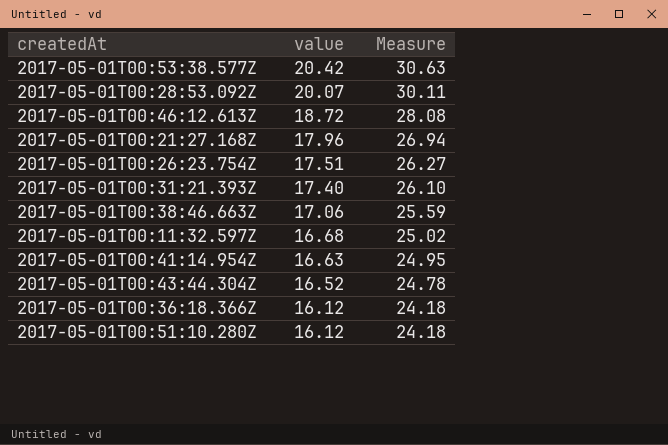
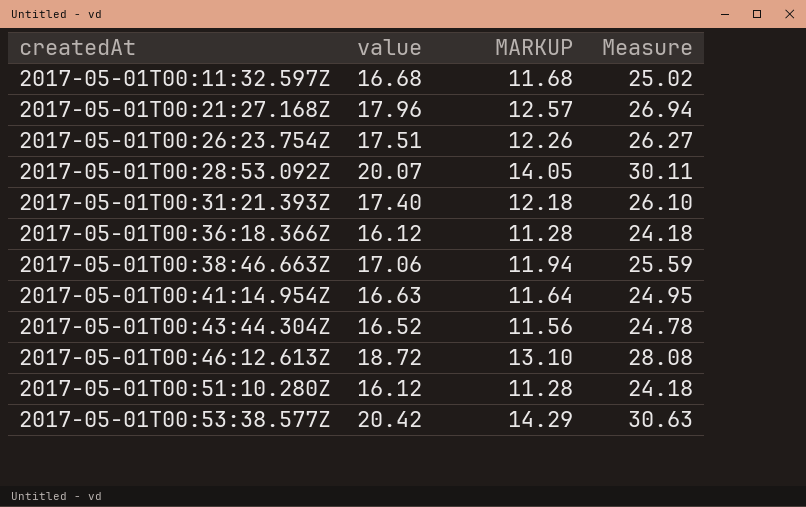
row order: value descending -> createdAt ascending
column MARKUP | formula: none -> [value] * 0.7

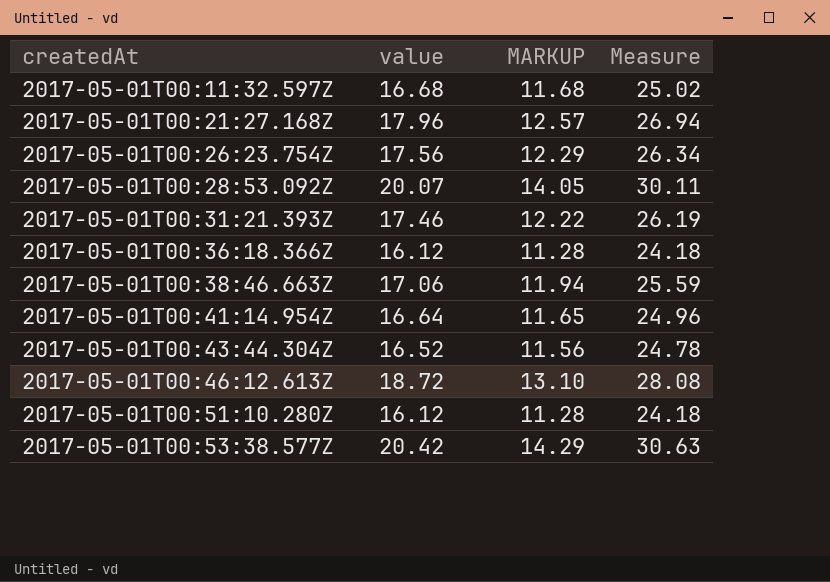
2017-05-01T00:26:23.754Z | value: 17.51 -> 17.56
2017-05-01T00:26:23.754Z | MARKUP: 12.26 -> 12.29
2017-05-01T00:26:23.754Z | Measure: 26.27 -> 26.34
2017-05-01T00:31:21.393Z | value: 17.40 -> 17.46
2017-05-01T00:31:21.393Z | MARKUP: 12.18 -> 12.22
2017-05-01T00:31:21.393Z | Measure: 26.10 -> 26.19
2017-05-01T00:41:14.954Z | value: 16.63 -> 16.64
2017-05-01T00:41:14.954Z | MARKUP: 11.64 -> 11.65
2017-05-01T00:41:14.954Z | Measure: 24.95 -> 24.96

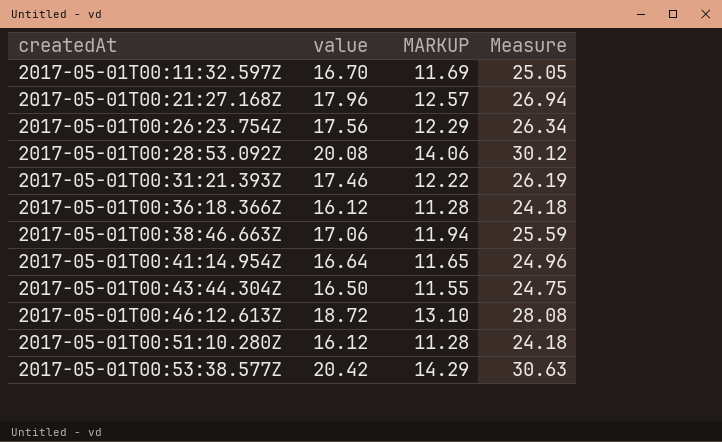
2017-05-01T00:11:32.597Z | value: 16.68 -> 16.70
2017-05-01T00:11:32.597Z | MARKUP: 11.68 -> 11.69
2017-05-01T00:11:32.597Z | Measure: 25.02 -> 25.05
2017-05-01T00:28:53.092Z | value: 20.07 -> 20.08
2017-05-01T00:28:53.092Z | MARKUP: 14.05 -> 14.06
2017-05-01T00:28:53.092Z | Measure: 30.11 -> 30.12
2017-05-01T00:43:44.304Z | value: 16.52 -> 16.50
2017-05-01T00:43:44.304Z | MARKUP: 11.56 -> 11.55
2017-05-01T00:43:44.304Z | Measure: 24.78 -> 24.75

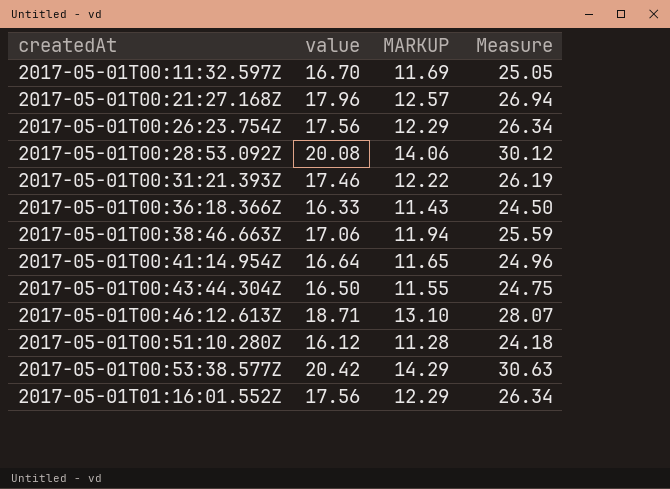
2017-05-01T00:36:18.366Z | value: 16.12 -> 16.33
2017-05-01T00:36:18.366Z | MARKUP: 11.28 -> 11.43
2017-05-01T00:36:18.366Z | Measure: 24.18 -> 24.50
2017-05-01T00:46:12.613Z | value: 18.72 -> 18.71
2017-05-01T00:46:12.613Z | Measure: 28.08 -> 28.07
row 2017-05-01T01:16:01.552Z: none -> 17.56 | 12.29 | 26.34

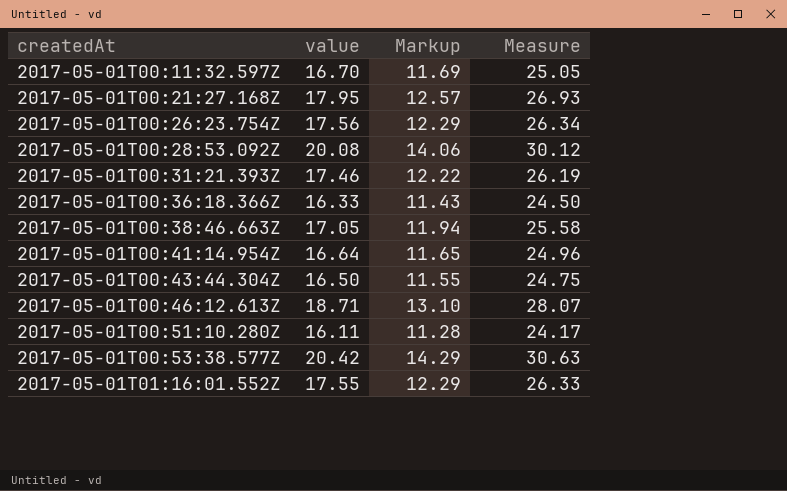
column name: MARKUP -> Markup
2017-05-01T00:21:27.168Z | value: 17.96 -> 17.95
2017-05-01T00:21:27.168Z | Measure: 26.94 -> 26.93
2017-05-01T00:38:46.663Z | value: 17.06 -> 17.05
2017-05-01T00:38:46.663Z | Measure: 25.59 -> 25.58
2017-05-01T00:51:10.280Z | value: 16.12 -> 16.11
2017-05-01T00:51:10.280Z | Measure: 24.18 -> 24.17
2017-05-01T01:16:01.552Z | value: 17.56 -> 17.55
2017-05-01T01:16:01.552Z | Measure: 26.34 -> 26.33

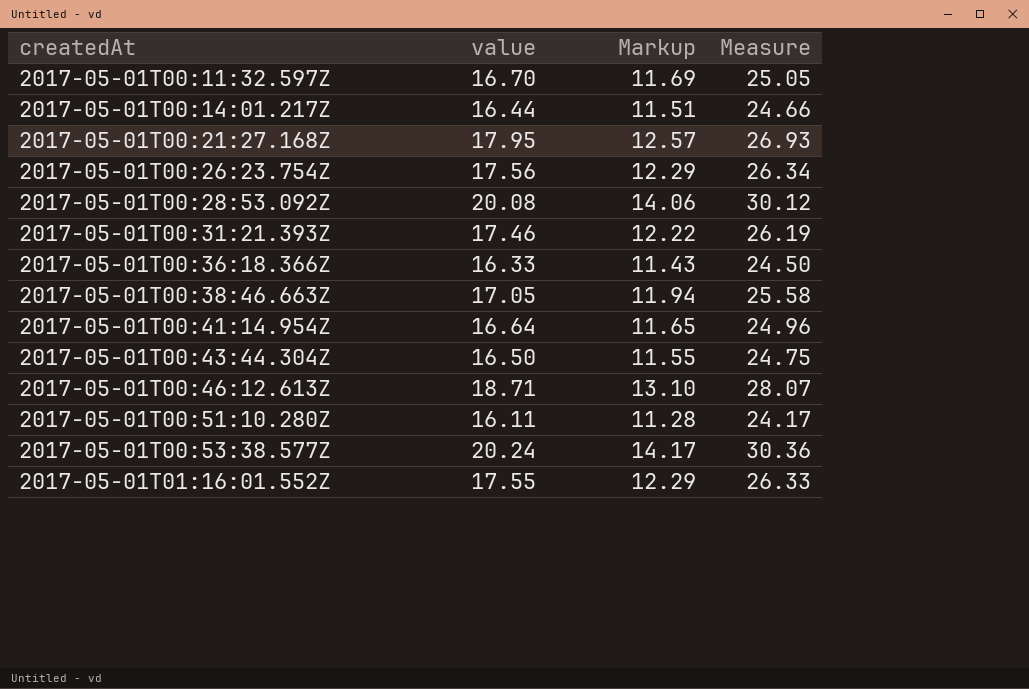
row 2017-05-01T00:14:01.217Z: none -> 16.44 | 11.51 | 24.66
2017-05-01T00:53:38.577Z | value: 20.42 -> 20.24
2017-05-01T00:53:38.577Z | Markup: 14.29 -> 14.17
2017-05-01T00:53:38.577Z | Measure: 30.63 -> 30.36

